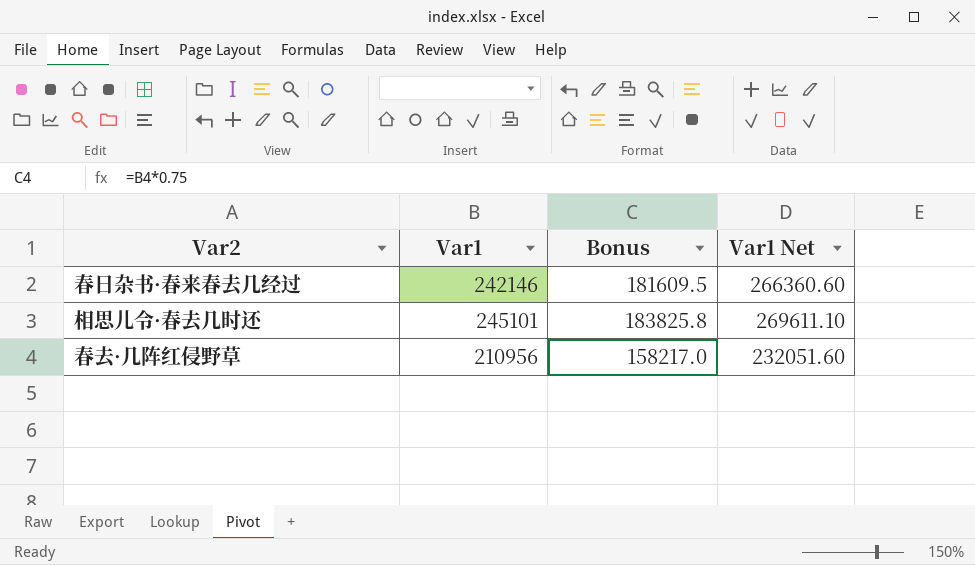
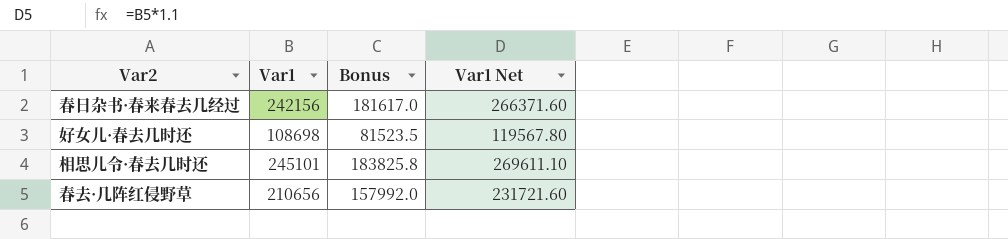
春日杂书·春来春去几经过 | Var1: 242146 -> 242156
春日杂书·春来春去几经过 | Bonus: 181609.5 -> 181617.0
春日杂书·春来春去几经过 | Var1 Net: 266360.60 -> 266371.60
row 好女儿·春去几时还: none -> 108698 | 81523.5 | 119567.80
春去·几阵红侵野草 | Var1: 210956 -> 210656
春去·几阵红侵野草 | Bonus: 158217.0 -> 157992.0
春去·几阵红侵野草 | Var1 Net: 232051.60 -> 231721.60

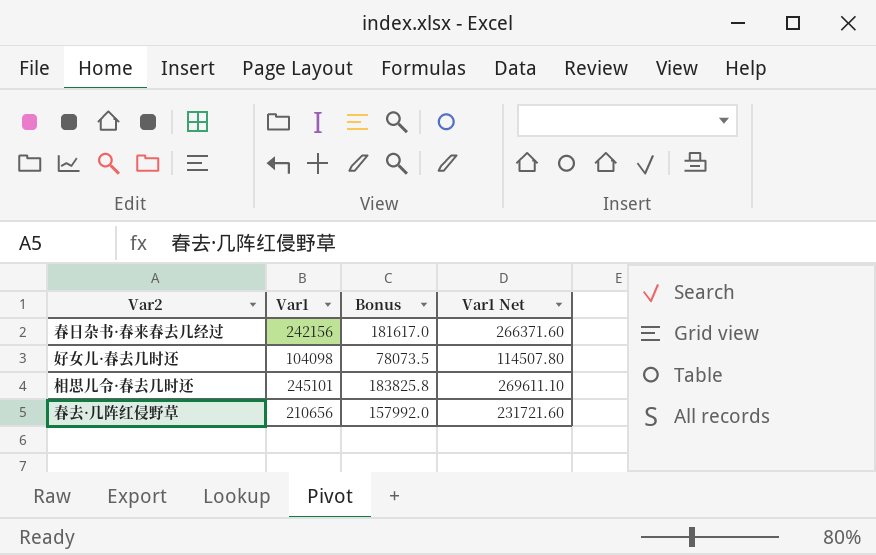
好女儿·春去几时还 | Var1: 108698 -> 104098
好女儿·春去几时还 | Bonus: 81523.5 -> 78073.5
好女儿·春去几时还 | Var1 Net: 119567.80 -> 114507.80

